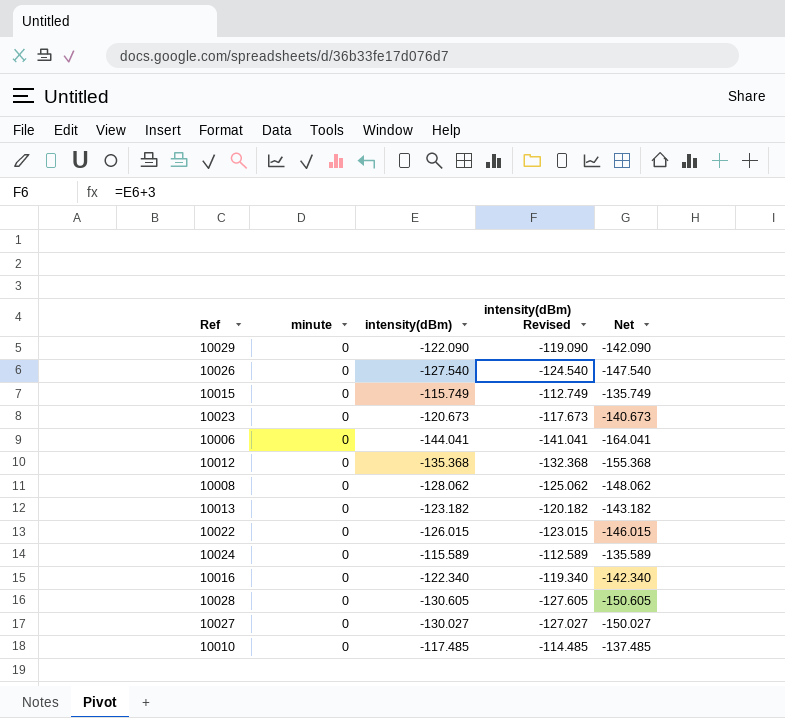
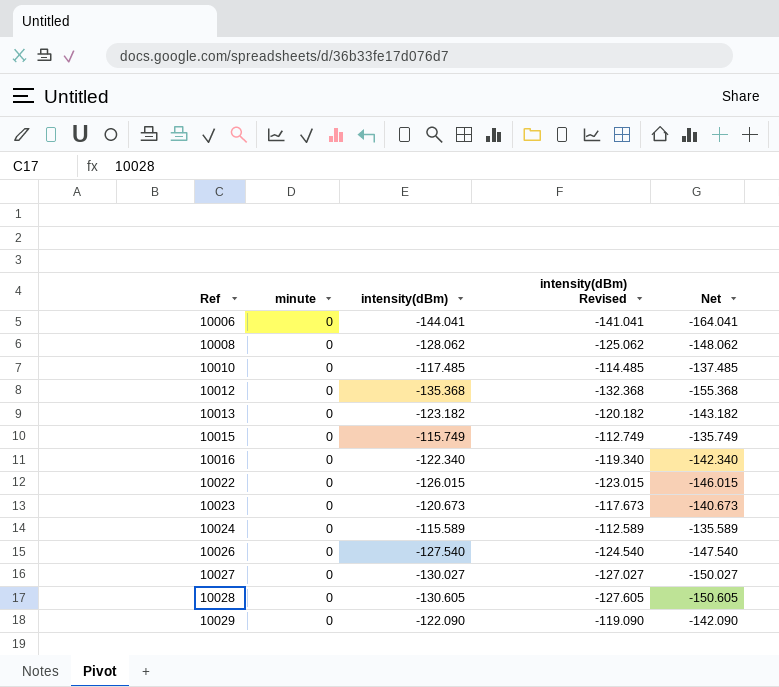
row order: none -> Ref ascending

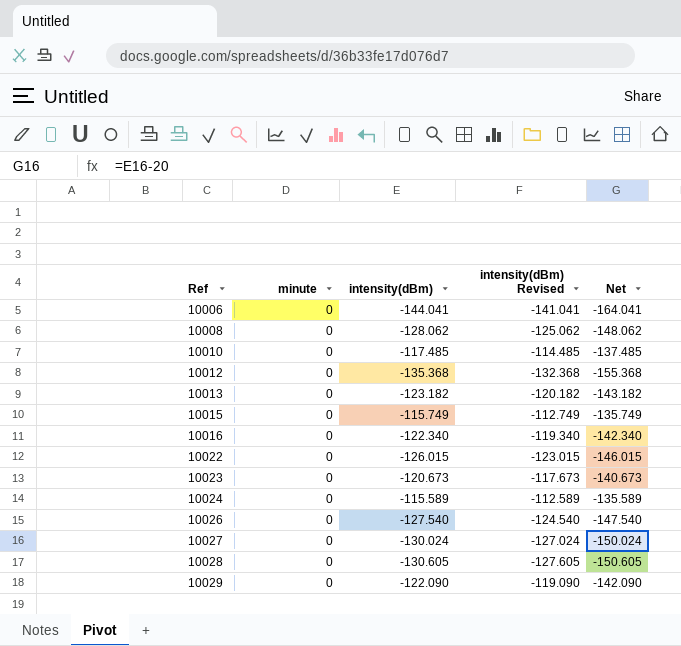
10027 | intensity(dBm): -130.027 -> -130.024
10027 | intensity(dBm) Revised: -127.027 -> -127.024
10027 | Net: -150.027 -> -150.024

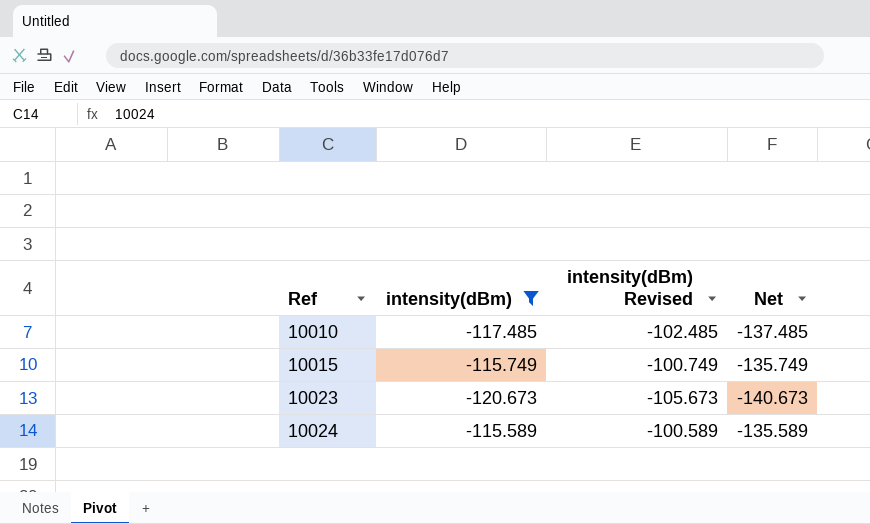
filter: none -> intensity(dBm) >= -120.673
column minute | position: 2 -> none
column intensity(dBm) Revised | formula: [intensity(dBm)] + 3 -> [intensity(dBm)] + 15

